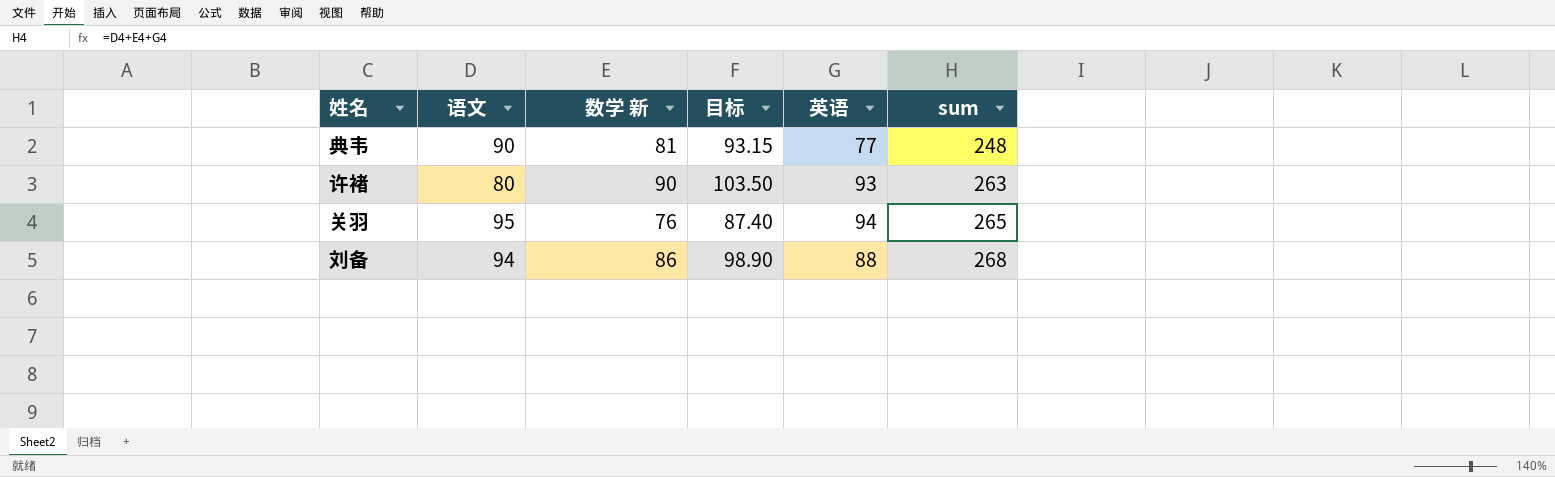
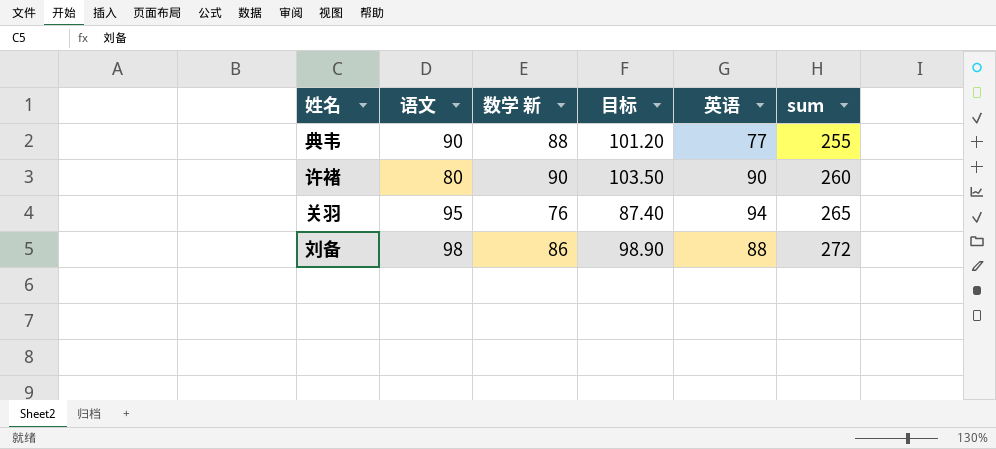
典韦 | 数学 新: 81 -> 88
典韦 | 目标: 93.15 -> 101.20
典韦 | sum: 248 -> 255
许褚 | 英语: 93 -> 90
许褚 | sum: 263 -> 260
刘备 | 语文: 94 -> 98
刘备 | sum: 268 -> 272

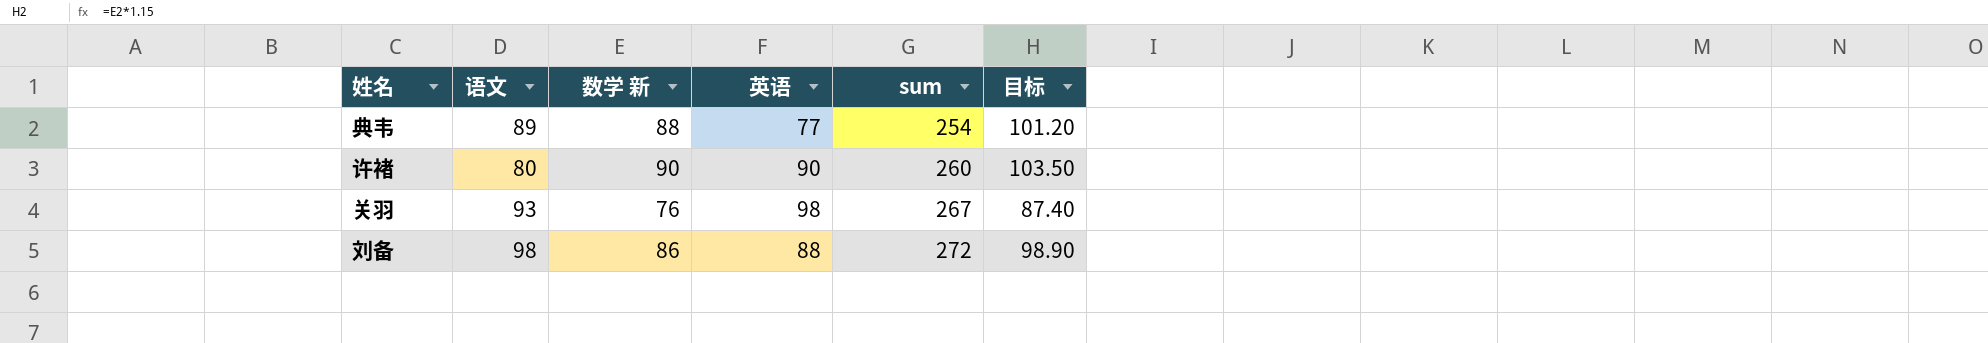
column 目标 | position: 4 -> 6
典韦 | 语文: 90 -> 89
典韦 | sum: 255 -> 254
关羽 | 语文: 95 -> 93
关羽 | 英语: 94 -> 98
关羽 | sum: 265 -> 267

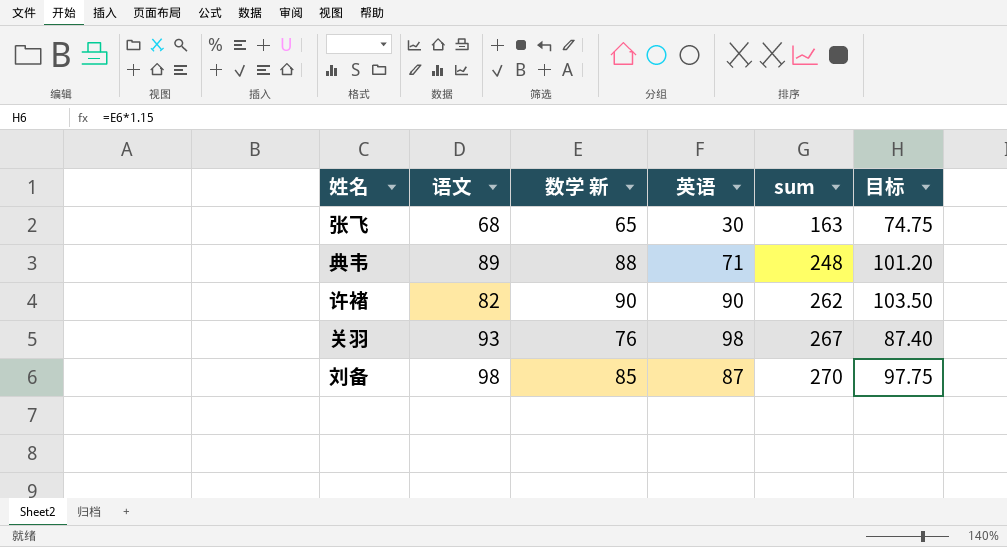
row 张飞: none -> 68 | 65 | 30 | 163 | 74.75
典韦 | 英语: 77 -> 71
典韦 | sum: 254 -> 248
许褚 | 语文: 80 -> 82
许褚 | sum: 260 -> 262
刘备 | 数学 新: 86 -> 85
刘备 | 英语: 88 -> 87
刘备 | sum: 272 -> 270
刘备 | 目标: 98.90 -> 97.75

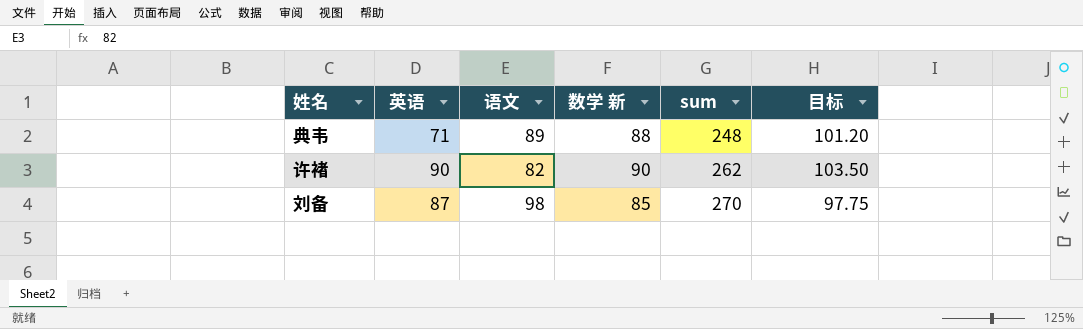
column 英语 | position: 4 -> 2
row 张飞: 68 | 65 | 30 | 163 | 74.75 -> none
row 关羽: 93 | 76 | 98 | 267 | 87.40 -> none

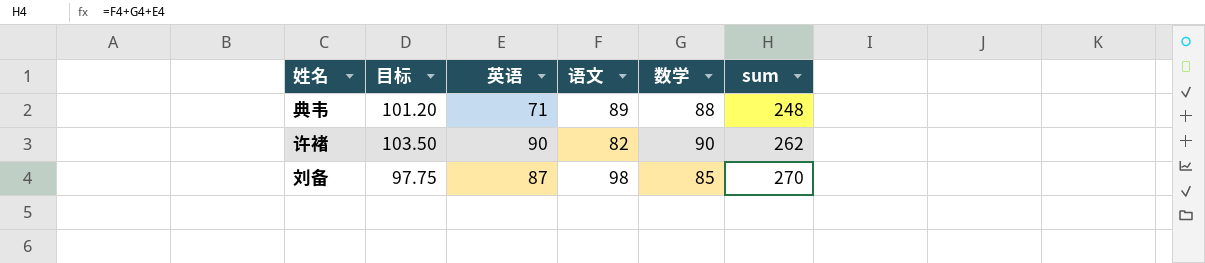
column 目标 | position: 6 -> 2
column name: 数学 新 -> 数学

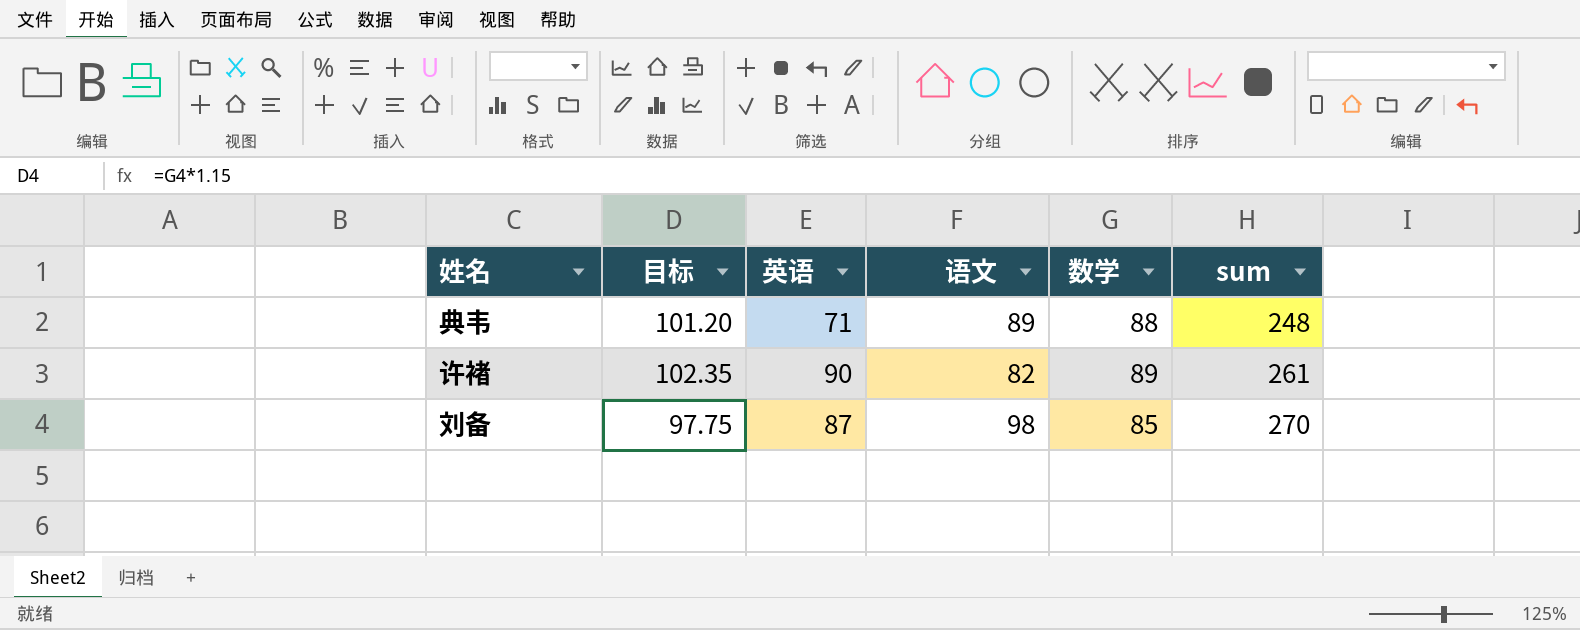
许褚 | 目标: 103.50 -> 102.35
许褚 | 数学: 90 -> 89
许褚 | sum: 262 -> 261

